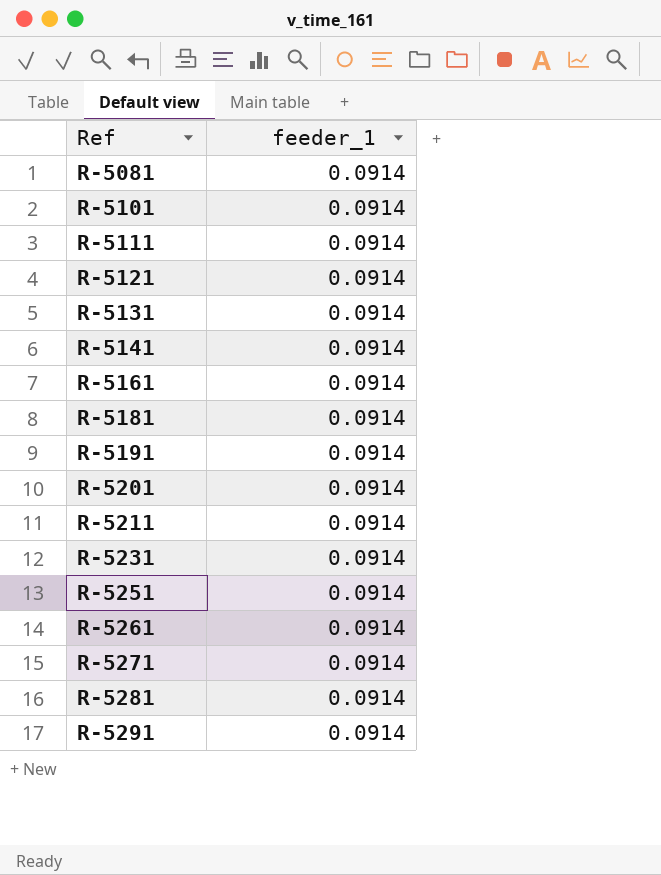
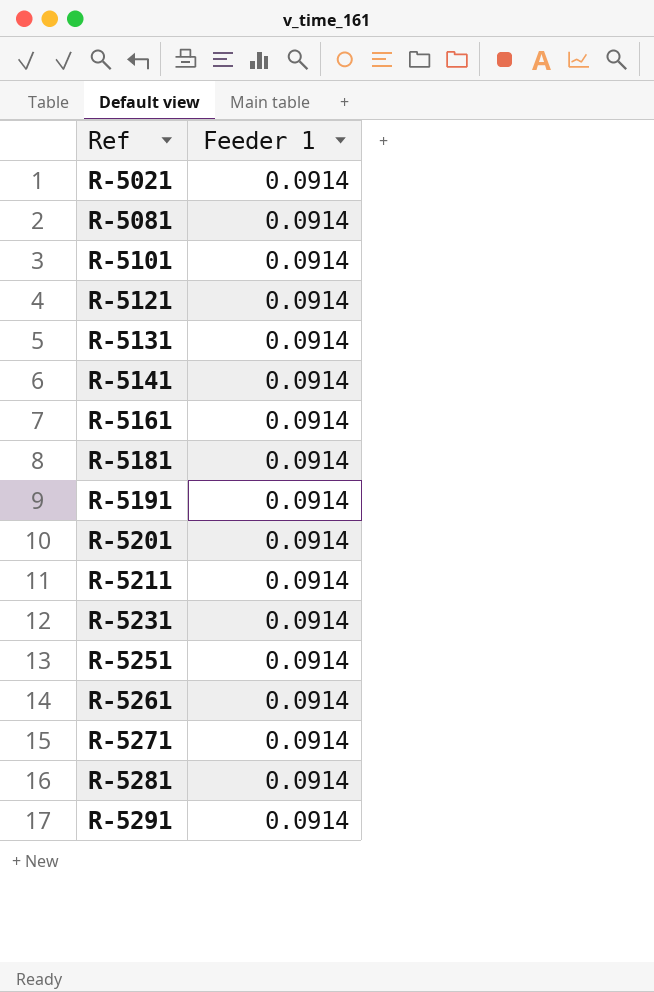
column name: feeder_1 -> Feeder 1
row R-5111: 0.0914 -> none
row R-5021: none -> 0.0914

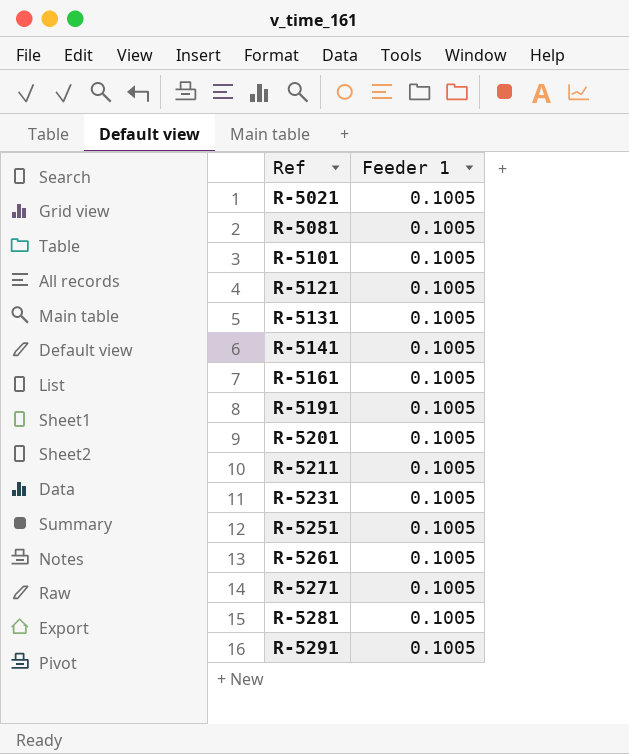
row R-5181: 0.0914 -> none
R-5021 | Feeder 1: 0.0914 -> 0.1005
R-5081 | Feeder 1: 0.0914 -> 0.1005
R-5101 | Feeder 1: 0.0914 -> 0.1005
R-5121 | Feeder 1: 0.0914 -> 0.1005
R-5131 | Feeder 1: 0.0914 -> 0.1005
R-5141 | Feeder 1: 0.0914 -> 0.1005
R-5161 | Feeder 1: 0.0914 -> 0.1005
R-5191 | Feeder 1: 0.0914 -> 0.1005
R-5201 | Feeder 1: 0.0914 -> 0.1005
R-5211 | Feeder 1: 0.0914 -> 0.1005
R-5231 | Feeder 1: 0.0914 -> 0.1005
R-5251 | Feeder 1: 0.0914 -> 0.1005
R-5261 | Feeder 1: 0.0914 -> 0.1005
R-5271 | Feeder 1: 0.0914 -> 0.1005
R-5281 | Feeder 1: 0.0914 -> 0.1005
R-5291 | Feeder 1: 0.0914 -> 0.1005

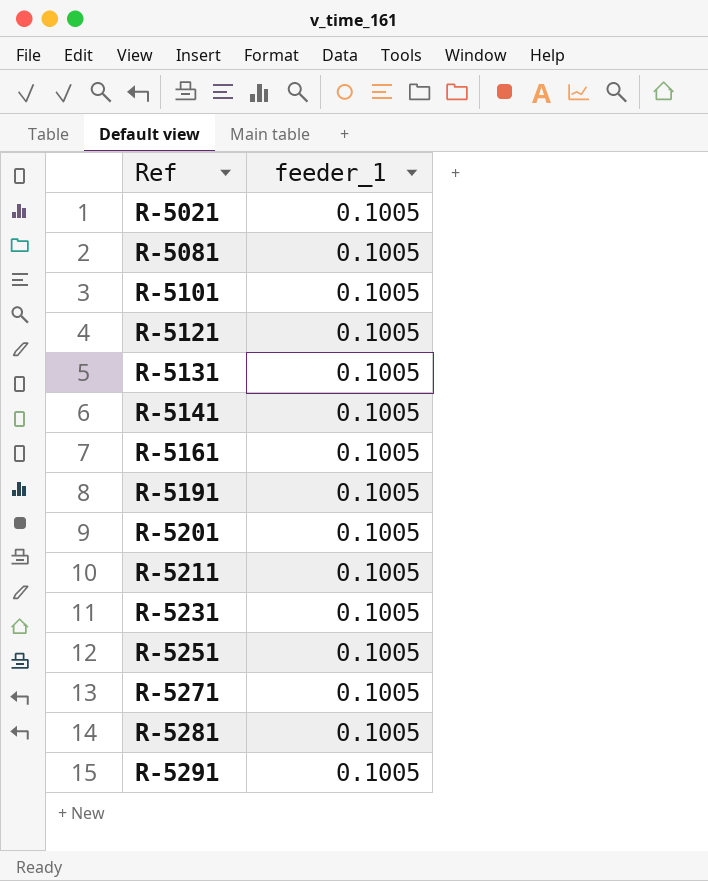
column name: Feeder 1 -> feeder_1
row R-5261: 0.1005 -> none

